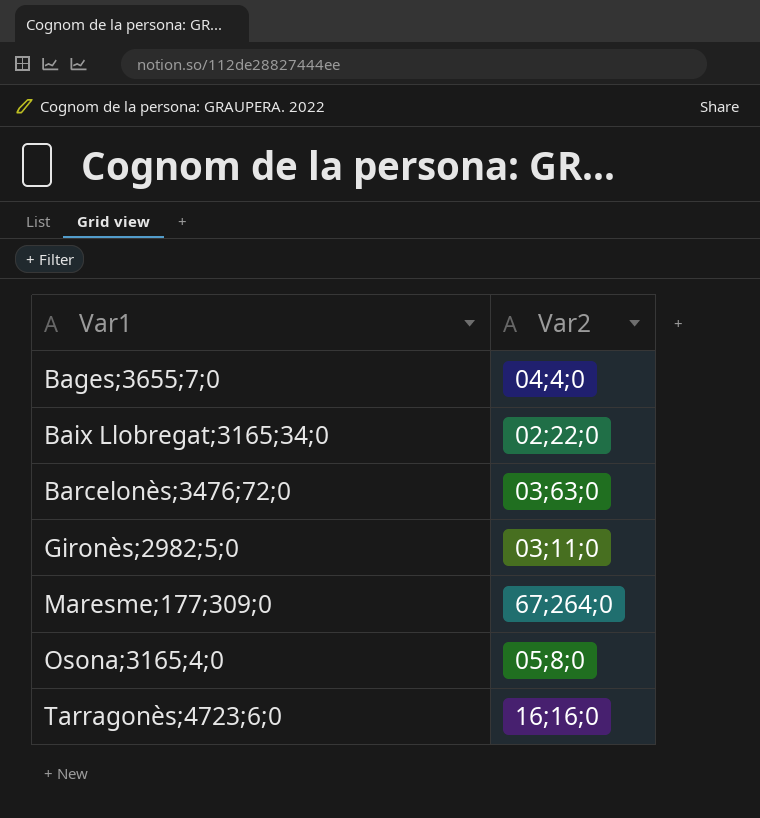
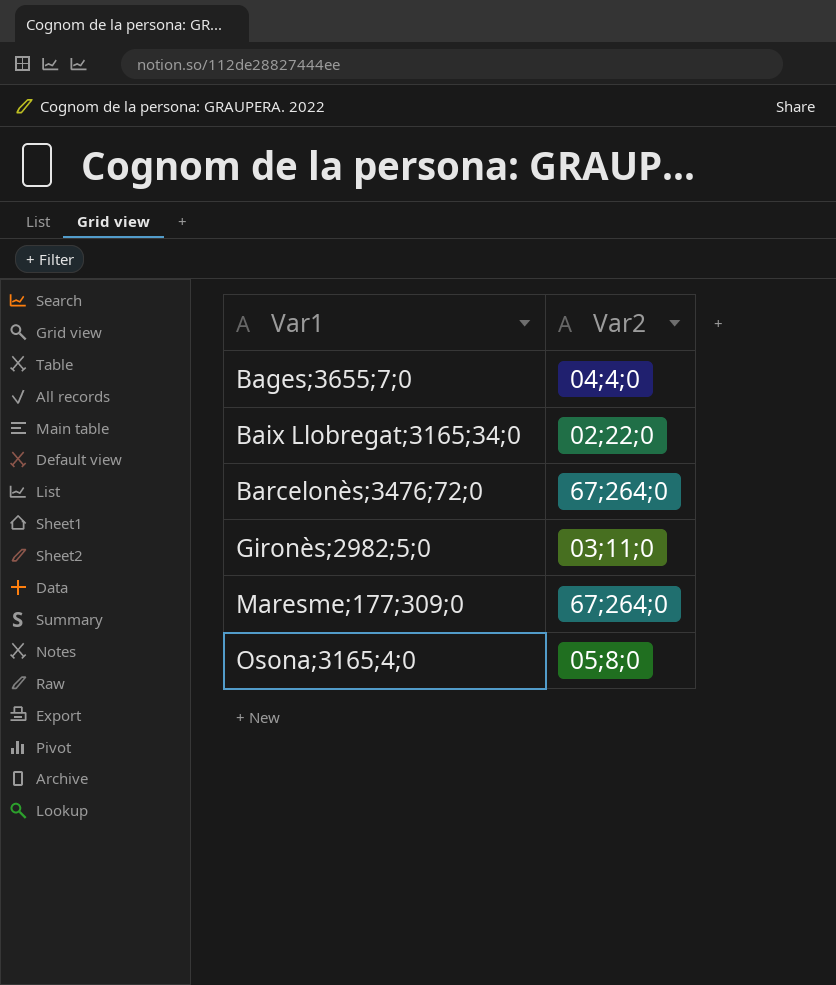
row Tarragonès;4723;6;0: 16;16;0 -> none
Barcelonès;3476;72;0 | Var2: 03;63;0 -> 67;264;0

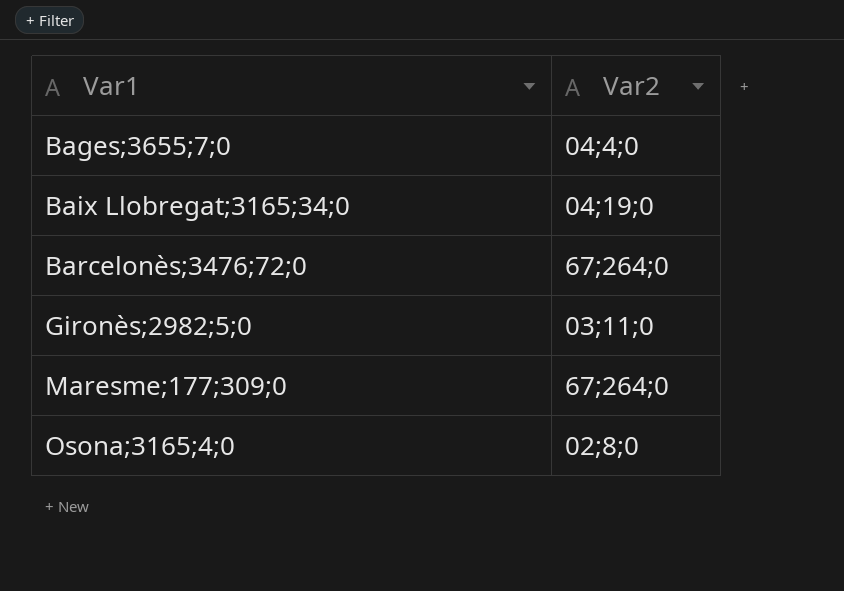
Baix Llobregat;3165;34;0 | Var2: 02;22;0 -> 04;19;0
Osona;3165;4;0 | Var2: 05;8;0 -> 02;8;0

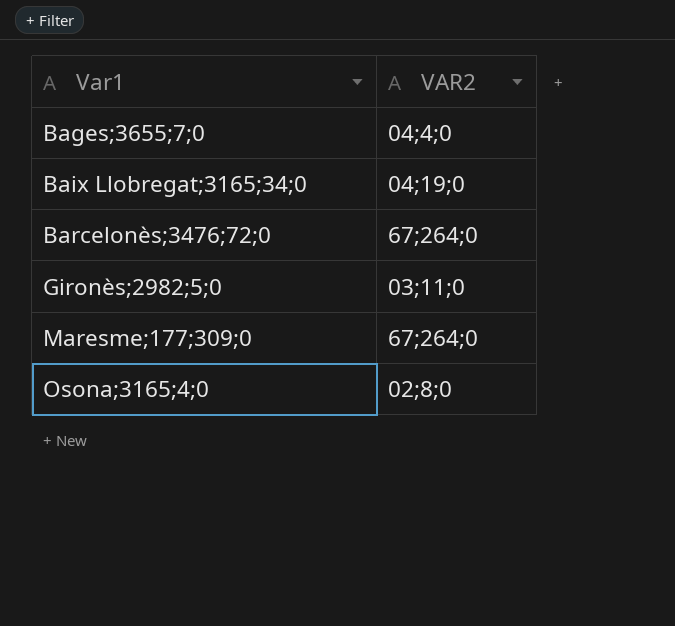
column name: Var2 -> VAR2

